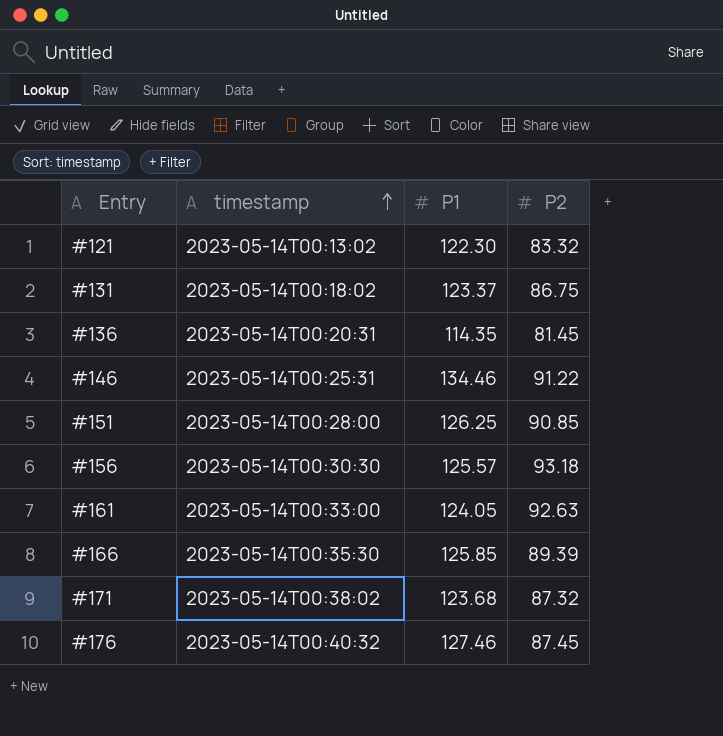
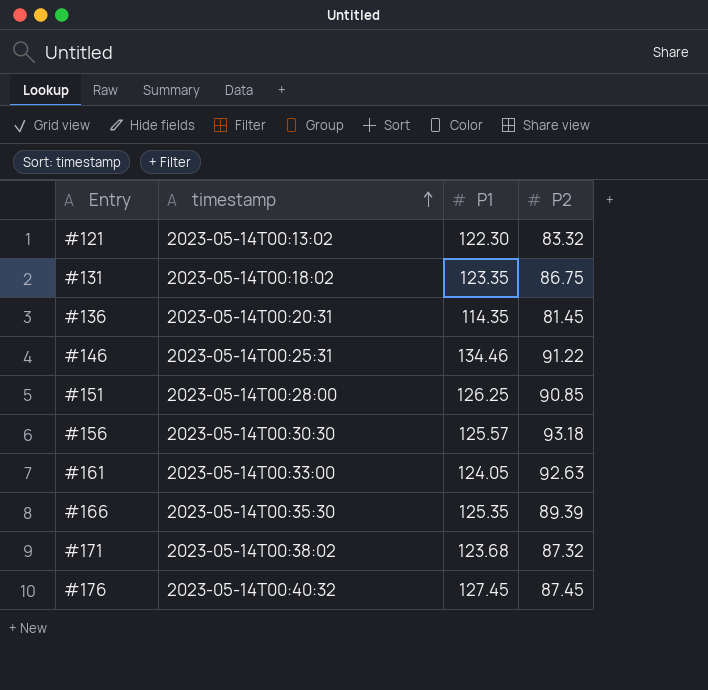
#131 | P1: 123.37 -> 123.35
#166 | P1: 125.85 -> 125.35
#176 | P1: 127.46 -> 127.45

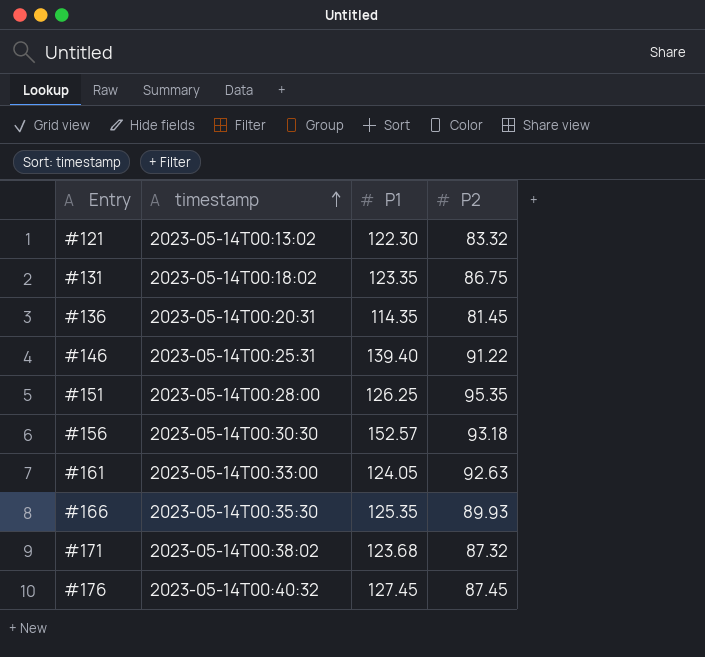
#146 | P1: 134.46 -> 139.40
#151 | P2: 90.85 -> 95.35
#156 | P1: 125.57 -> 152.57
#166 | P2: 89.39 -> 89.93

